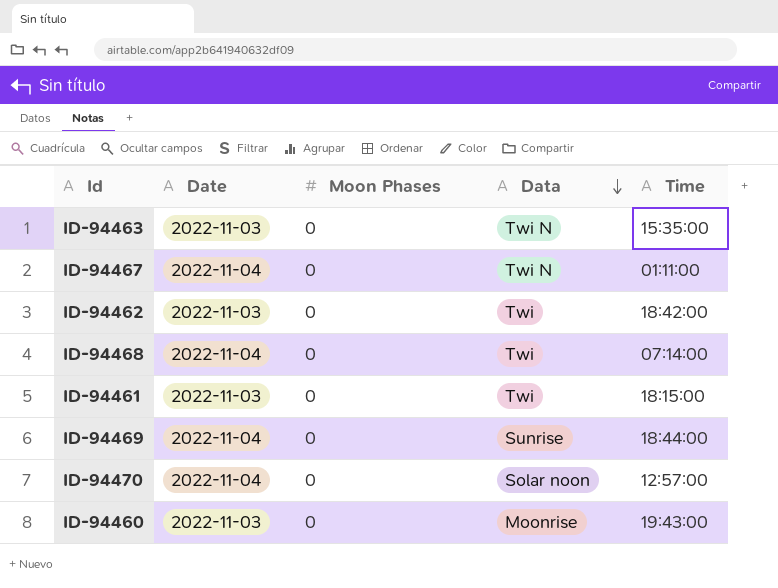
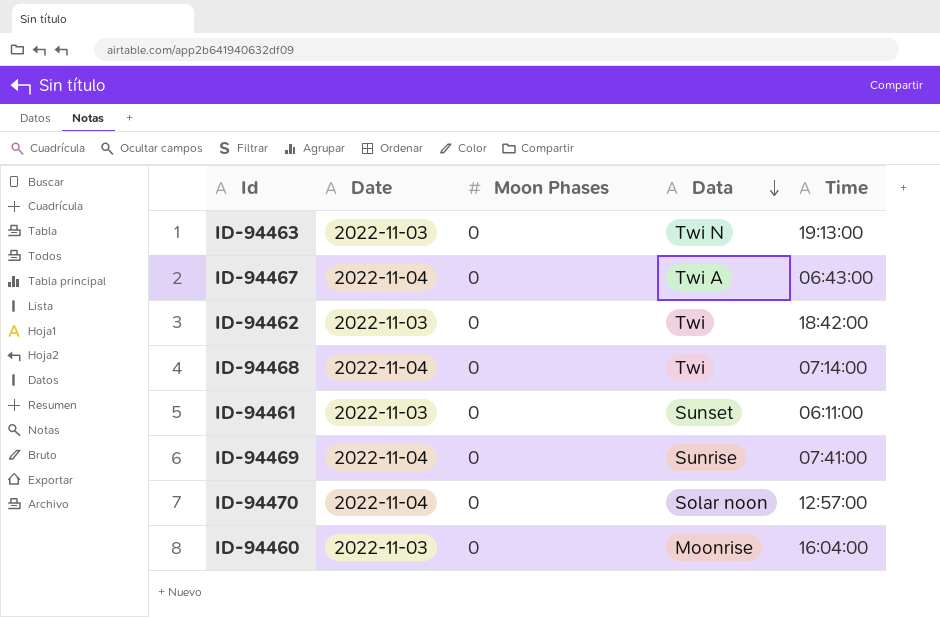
ID-94463 | Time: 15:35:00 -> 19:13:00
ID-94467 | Data: Twi N -> Twi A
ID-94467 | Time: 01:11:00 -> 06:43:00
ID-94461 | Data: Twi -> Sunset
ID-94461 | Time: 18:15:00 -> 06:11:00
ID-94469 | Time: 18:44:00 -> 07:41:00
ID-94460 | Time: 19:43:00 -> 16:04:00

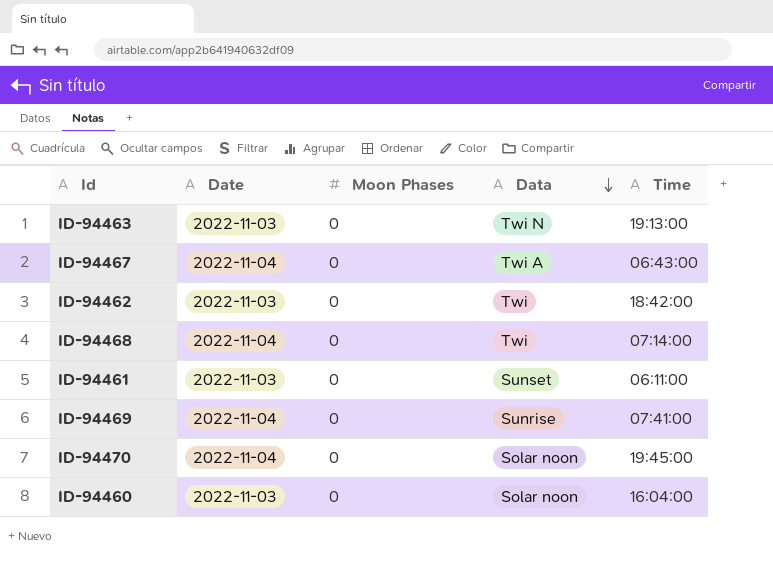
ID-94470 | Time: 12:57:00 -> 19:45:00
ID-94460 | Data: Moonrise -> Solar noon

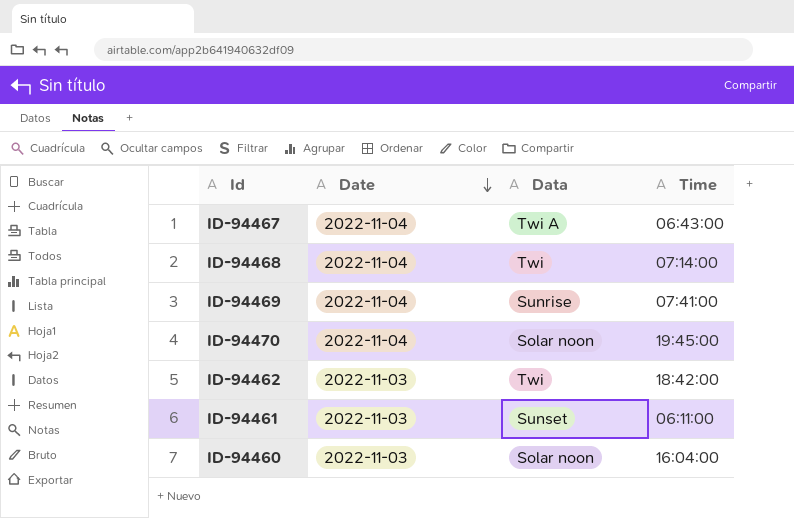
row order: Data descending -> Date descending
column Moon Phases | position: 3 -> none
row ID-94463: 2022-11-03 | 0 | Twi N | 19:13:00 -> none

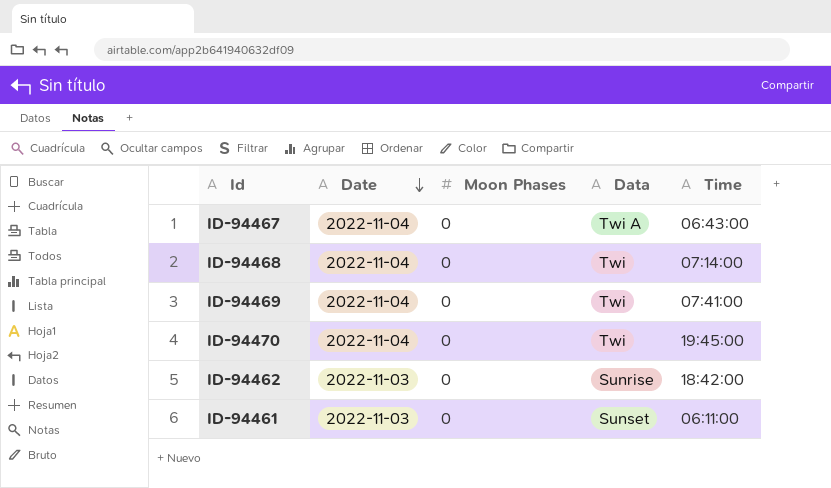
column Moon Phases | position: none -> 3
row ID-94460: 2022-11-03 | Solar noon | 16:04:00 -> none
ID-94469 | Data: Sunrise -> Twi
ID-94470 | Data: Solar noon -> Twi
ID-94462 | Data: Twi -> Sunrise

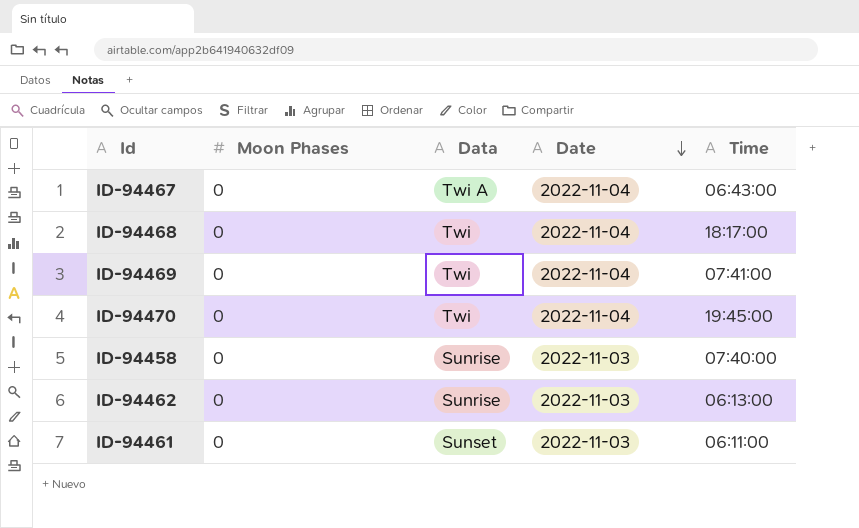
column Date | position: 2 -> 4
ID-94468 | Time: 07:14:00 -> 18:17:00
row ID-94458: none -> 0 | Sunrise | 2022-11-03 | 07:40:00
ID-94462 | Time: 18:42:00 -> 06:13:00

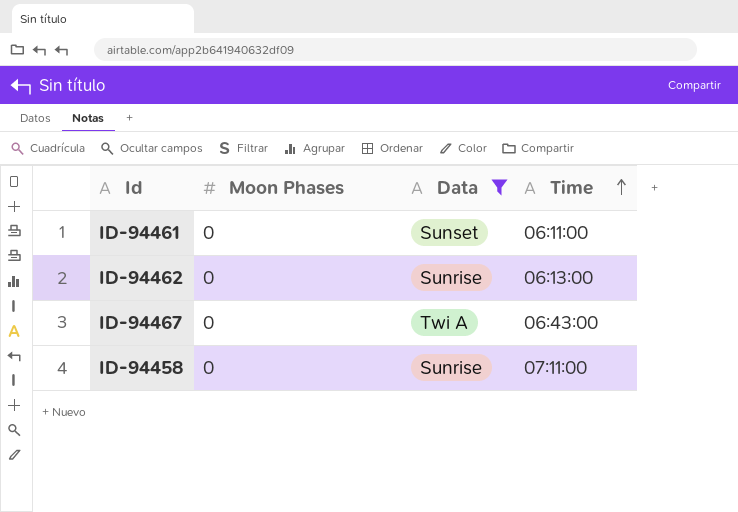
filter: none -> Data != Twi
row order: Date descending -> Time ascending
column Date | position: 4 -> none
ID-94458 | Time: 07:40:00 -> 07:11:00

